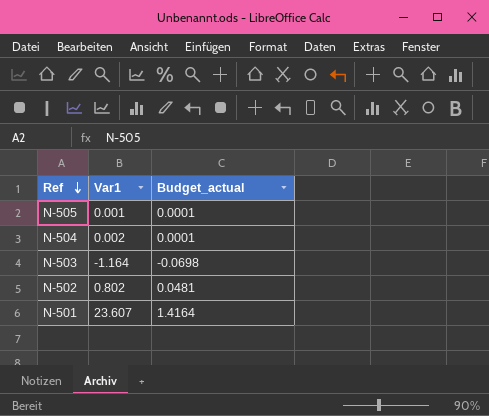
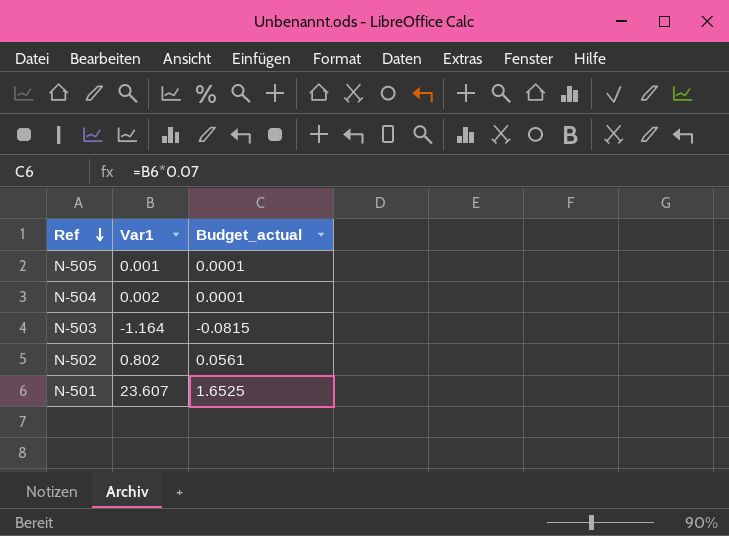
column Budget_actual | formula: [Var1] * 0.06 -> [Var1] * 0.07

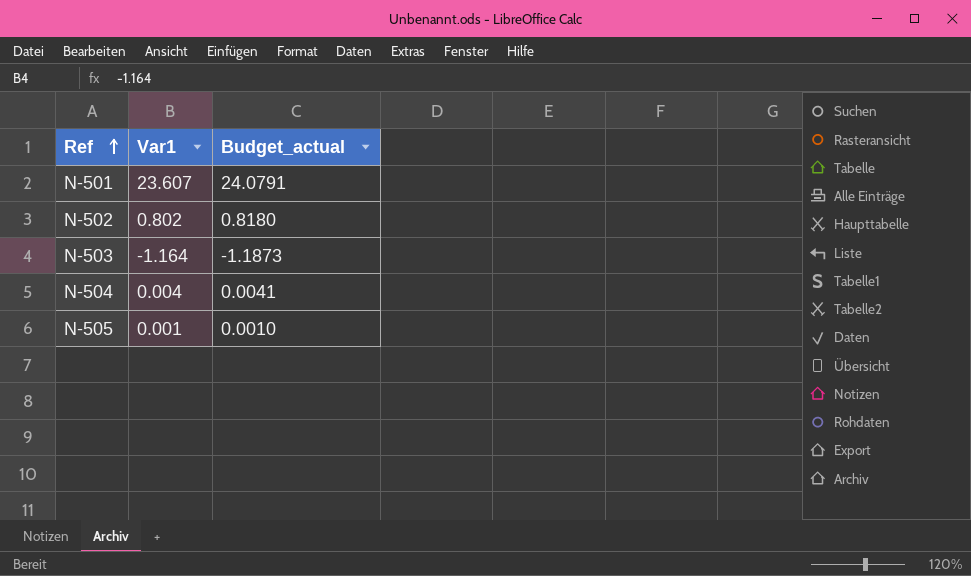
row order: Ref descending -> Ref ascending
column Budget_actual | formula: [Var1] * 0.07 -> [Var1] * 1.02
N-504 | Var1: 0.002 -> 0.004

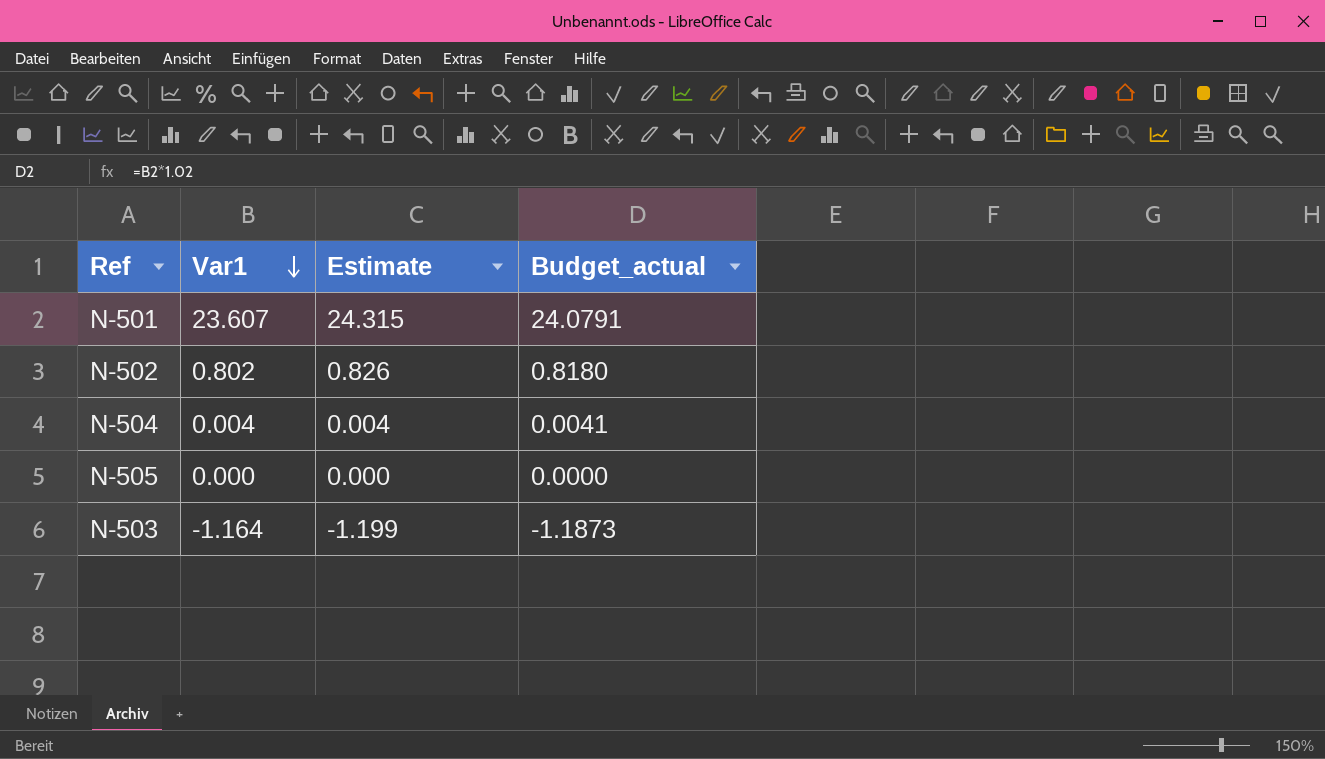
row order: Ref ascending -> Var1 descending
column Estimate | formula: none -> [Var1] * 1.03
N-505 | Var1: 0.001 -> 0.000
N-505 | Budget_actual: 0.0010 -> 0.0000

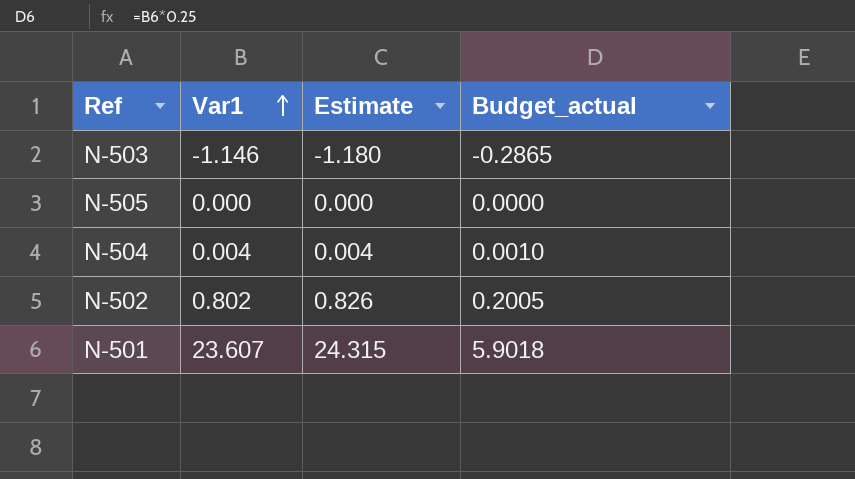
row order: Var1 descending -> Var1 ascending
column Budget_actual | formula: [Var1] * 1.02 -> [Var1] * 0.25
N-503 | Var1: -1.164 -> -1.146
N-503 | Estimate: -1.199 -> -1.180

